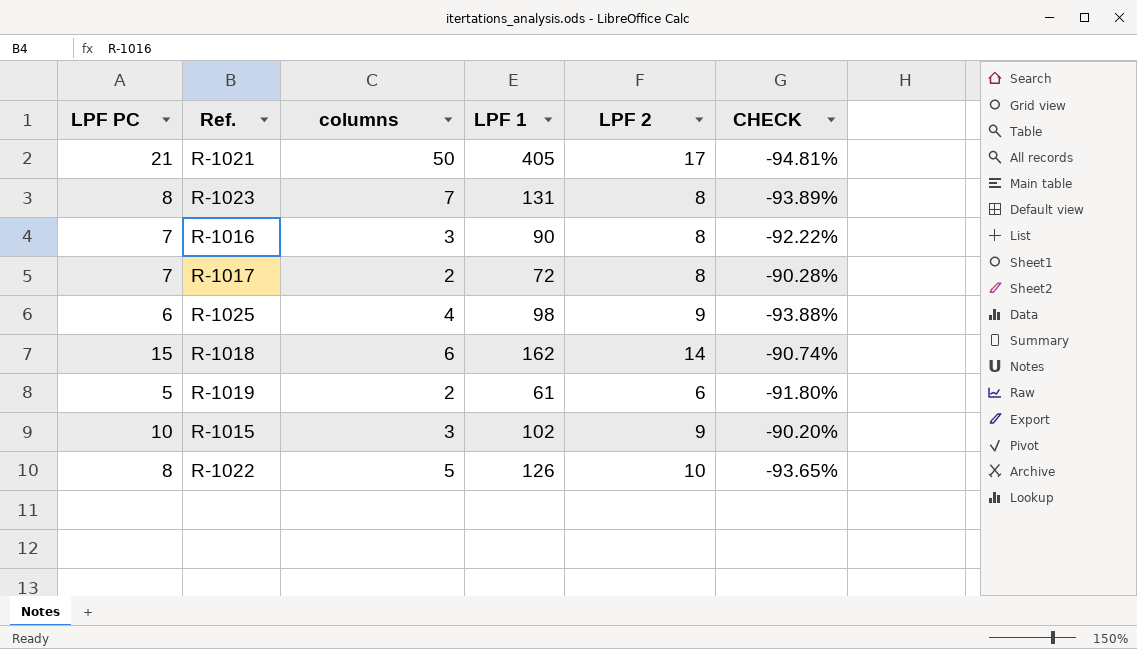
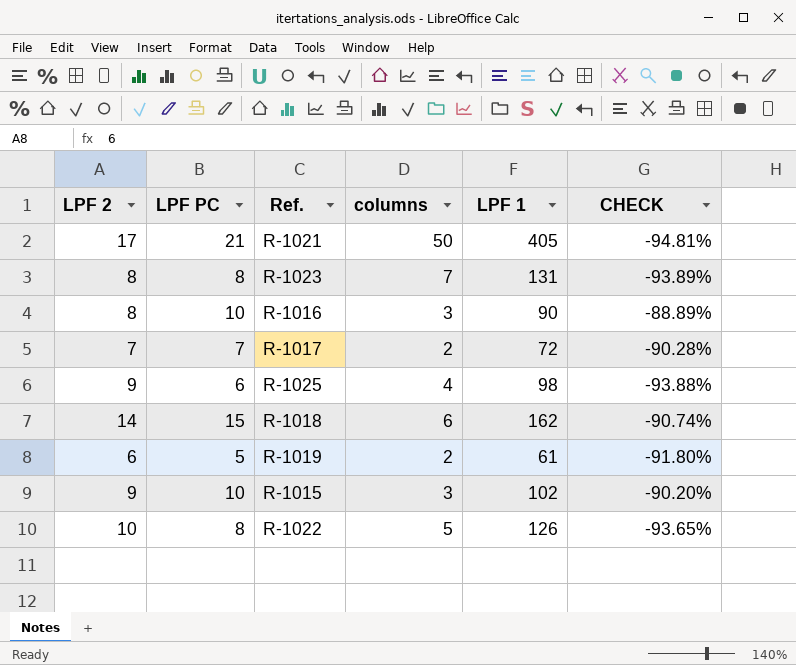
column LPF 2 | position: 5 -> 1
R-1016 | LPF PC: 7 -> 10
R-1016 | CHECK: -92.22% -> -88.89%
R-1017 | LPF 2: 8 -> 7

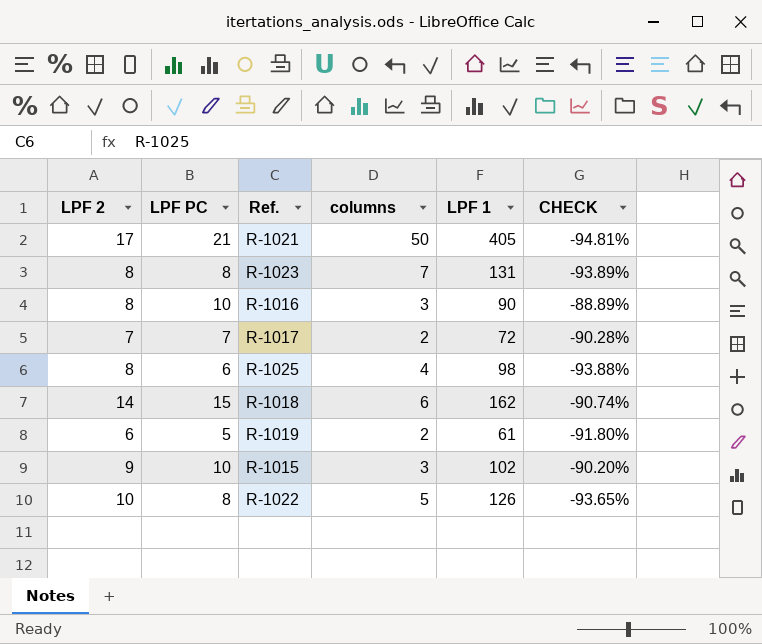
R-1025 | LPF 2: 9 -> 8

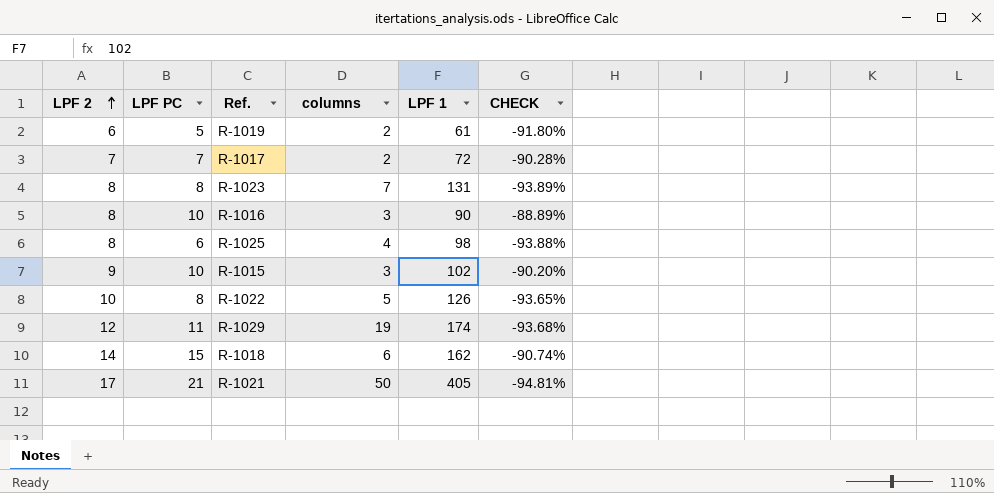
row order: none -> LPF 2 ascending
row R-1029: none -> 12 | 11 | 19 | 174 | -93.68%

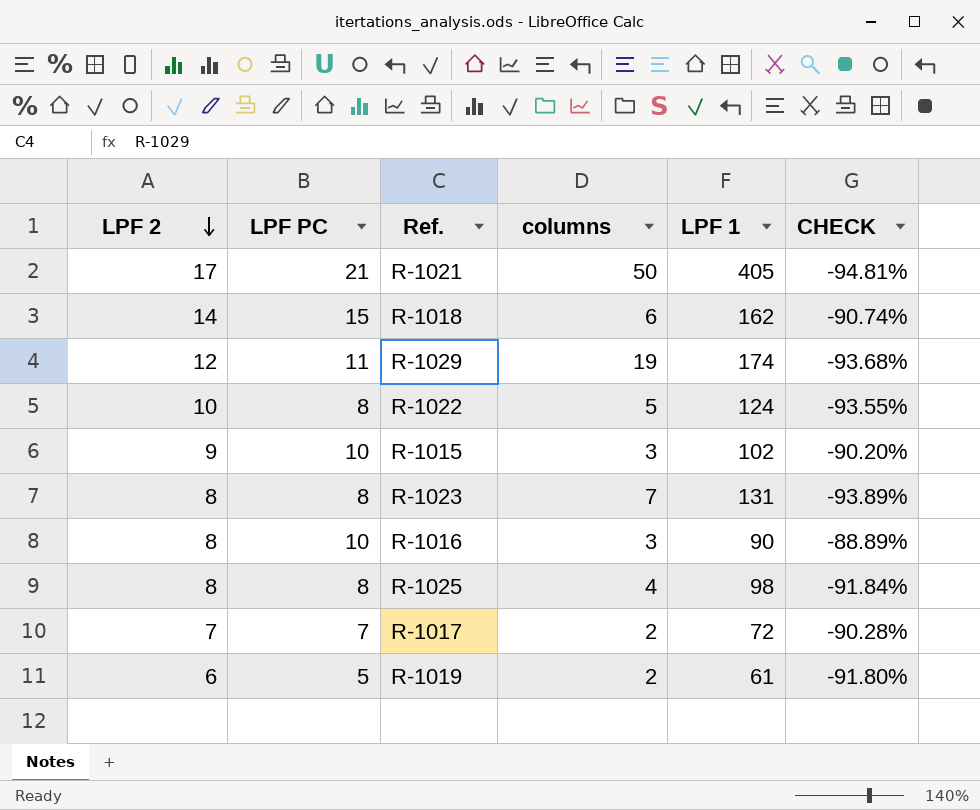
row order: LPF 2 ascending -> LPF 2 descending
R-1022 | LPF 1: 126 -> 124
R-1022 | CHECK: -93.65% -> -93.55%
R-1025 | LPF PC: 6 -> 8
R-1025 | CHECK: -93.88% -> -91.84%

